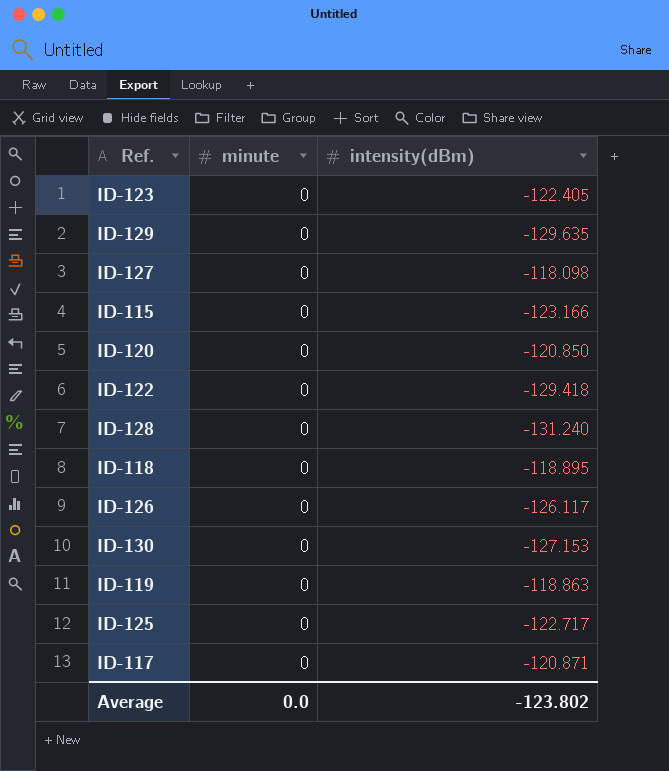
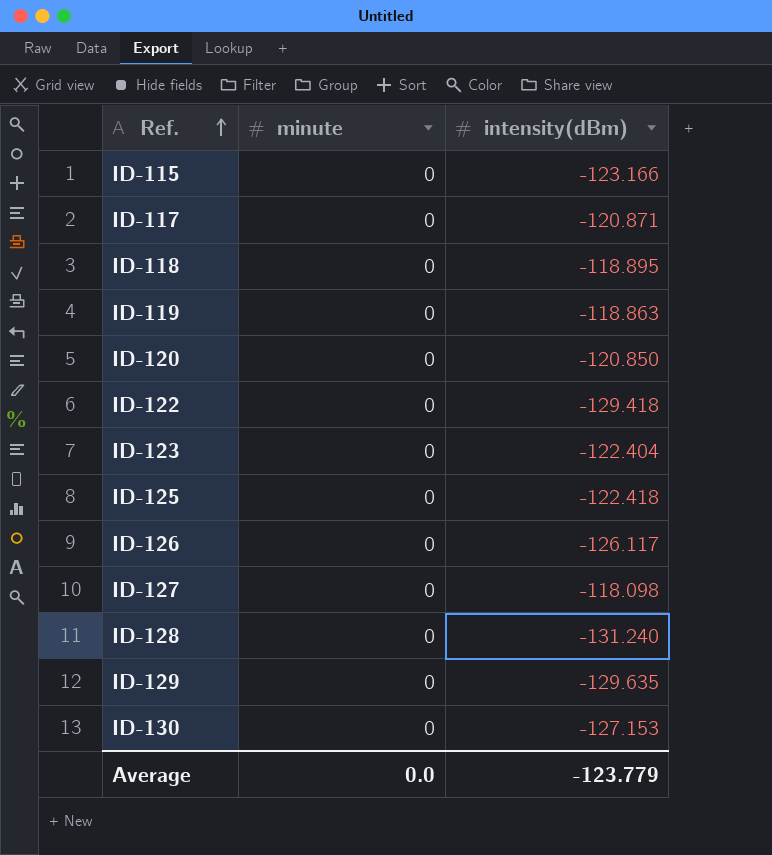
row order: none -> Ref. ascending
ID-123 | intensity(dBm): -122.405 -> -122.404
ID-125 | intensity(dBm): -122.717 -> -122.418
Average | intensity(dBm): -123.802 -> -123.779

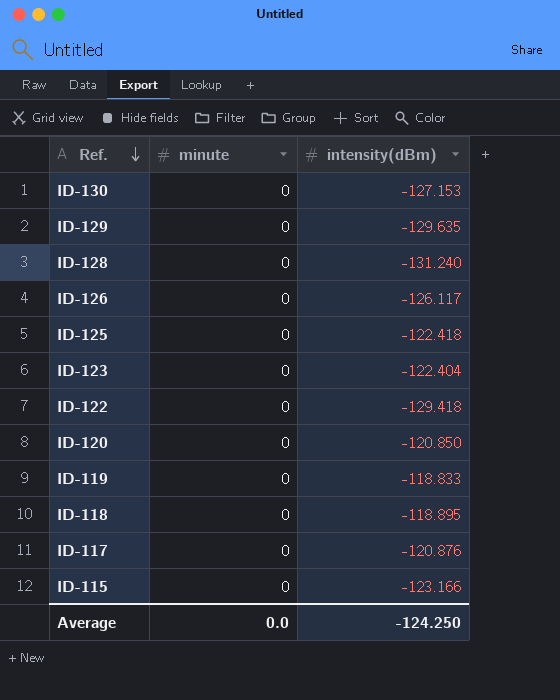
row order: Ref. ascending -> Ref. descending
row ID-127: 0 | -118.098 -> none
ID-119 | intensity(dBm): -118.863 -> -118.833
ID-117 | intensity(dBm): -120.871 -> -120.876
Average | intensity(dBm): -123.779 -> -124.250

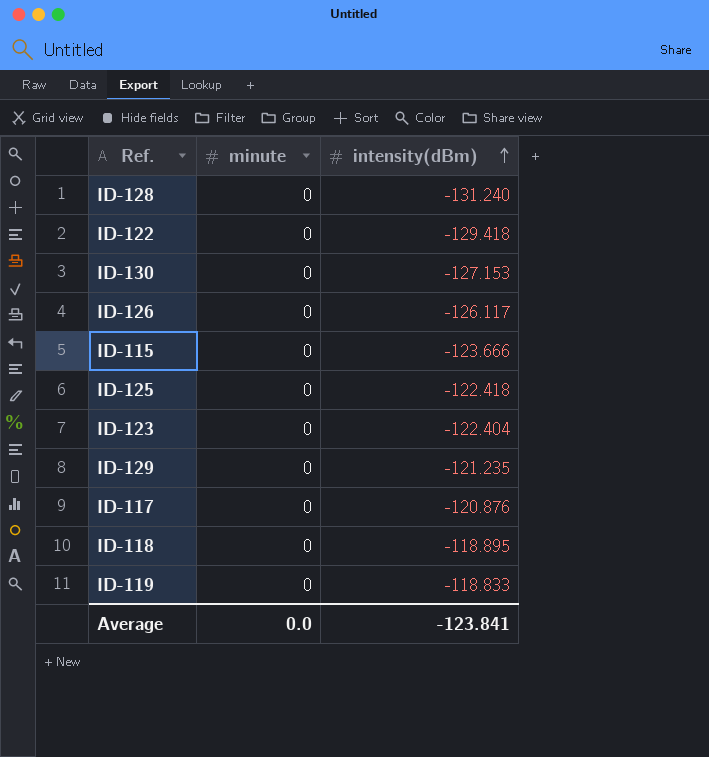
row order: Ref. descending -> intensity(dBm) ascending
row ID-120: 0 | -120.850 -> none
ID-115 | intensity(dBm): -123.166 -> -123.666
ID-129 | intensity(dBm): -129.635 -> -121.235
Average | intensity(dBm): -124.250 -> -123.841

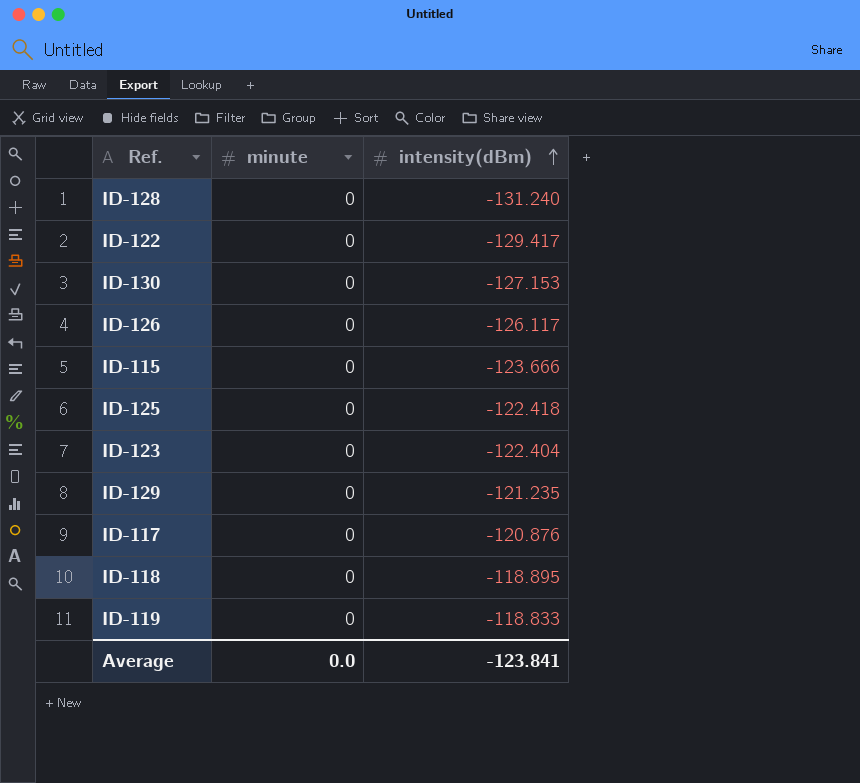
ID-122 | intensity(dBm): -129.418 -> -129.417

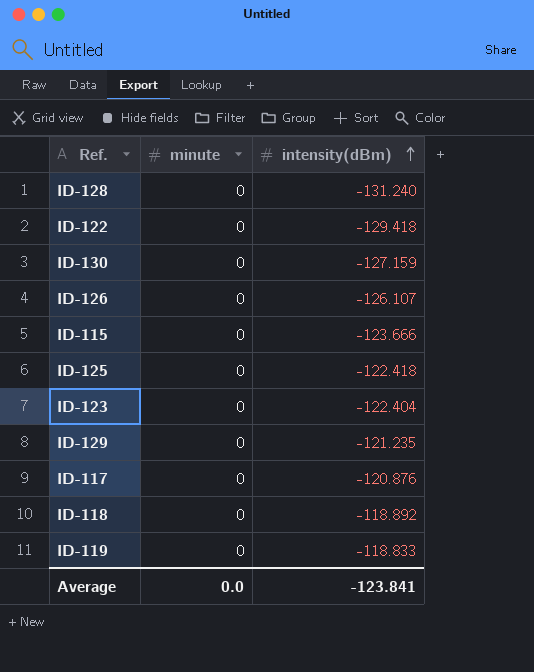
ID-122 | intensity(dBm): -129.417 -> -129.418
ID-130 | intensity(dBm): -127.153 -> -127.159
ID-126 | intensity(dBm): -126.117 -> -126.107
ID-118 | intensity(dBm): -118.895 -> -118.892

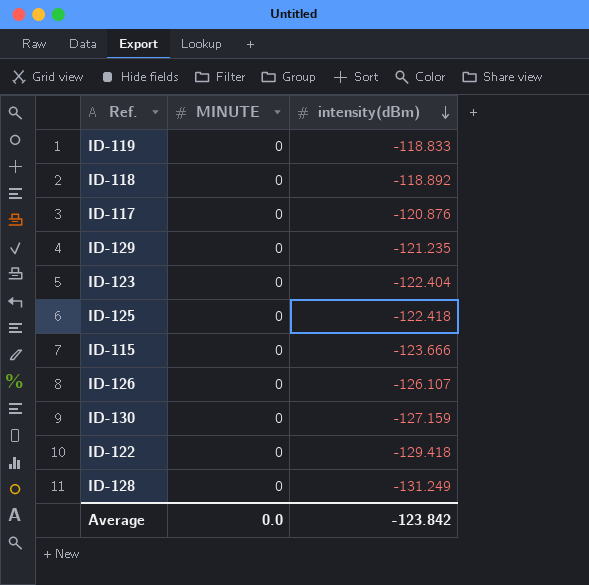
row order: intensity(dBm) ascending -> intensity(dBm) descending
column name: minute -> MINUTE
ID-128 | intensity(dBm): -131.240 -> -131.249
Average | intensity(dBm): -123.841 -> -123.842

